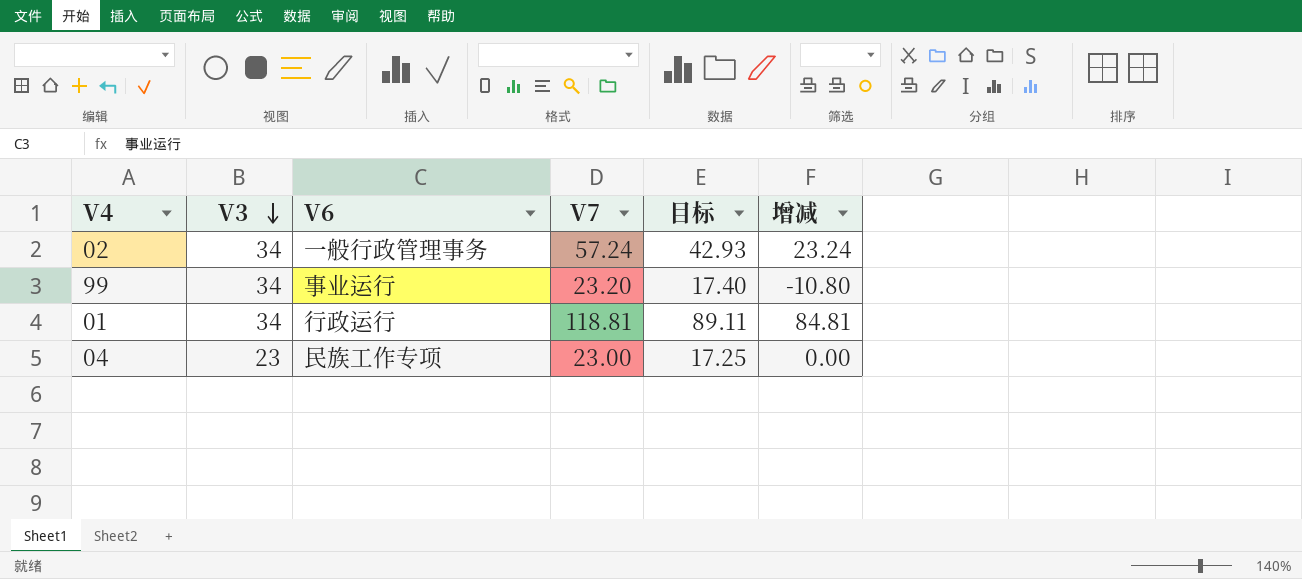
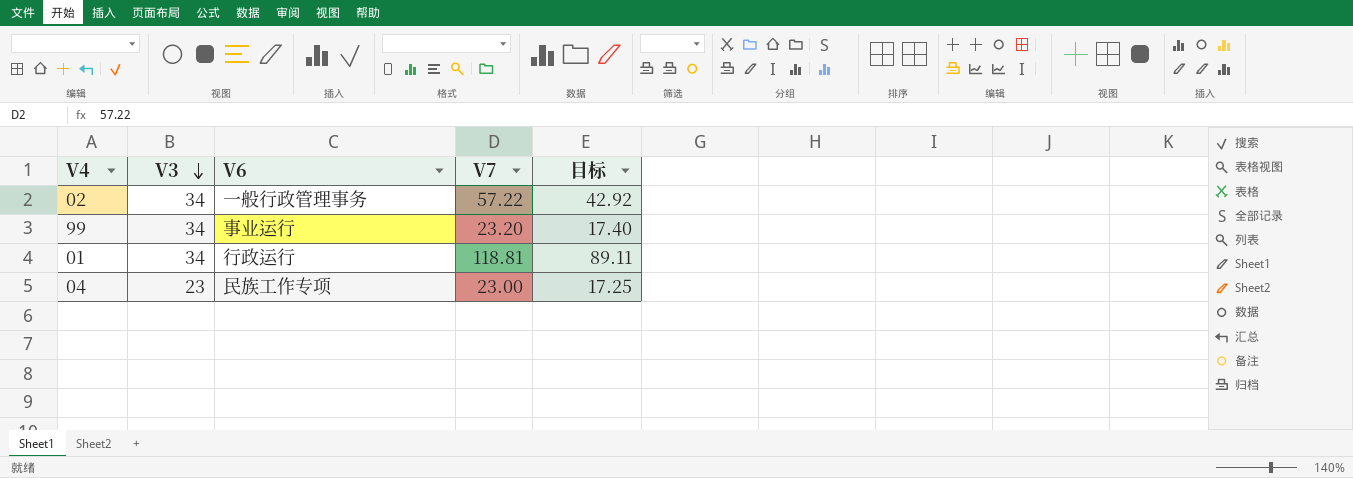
column 增减 | formula: [V7] - [V3] -> none
02 | V7: 57.24 -> 57.22
02 | 目标: 42.93 -> 42.92

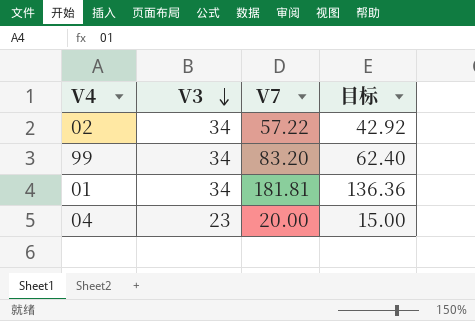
column V6 | position: 3 -> none
99 | V7: 23.20 -> 83.20
99 | 目标: 17.40 -> 62.40
01 | V7: 118.81 -> 181.81
01 | 目标: 89.11 -> 136.36
04 | V7: 23.00 -> 20.00
04 | 目标: 17.25 -> 15.00

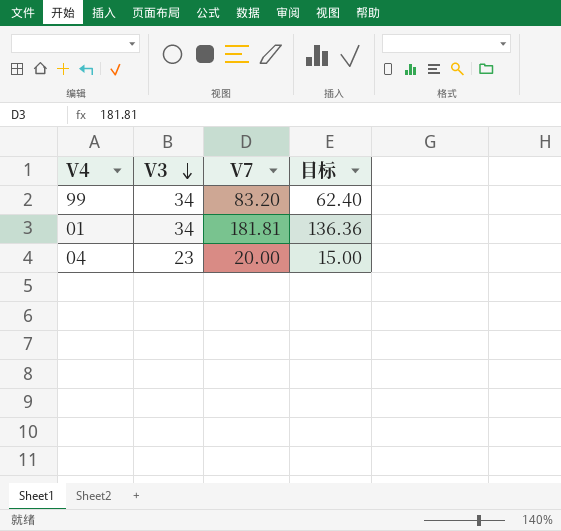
row 02: 34 | 57.22 | 42.92 -> none

